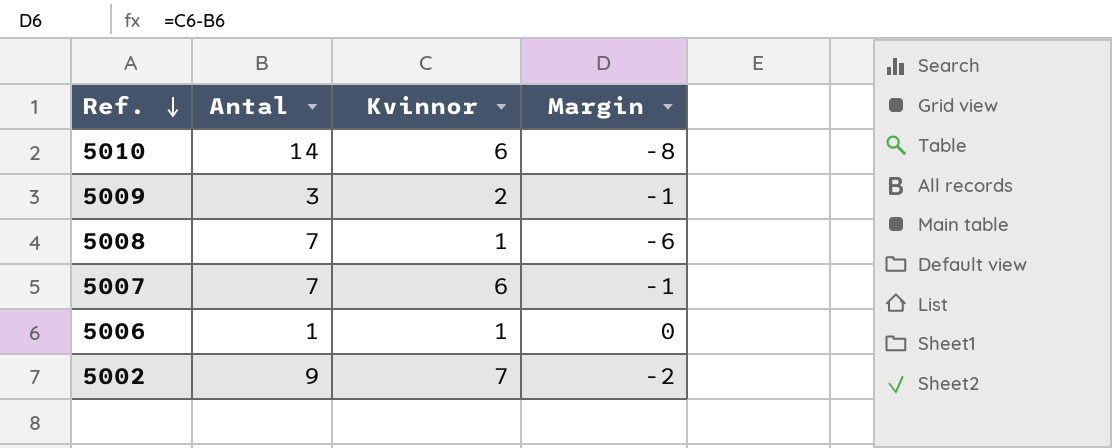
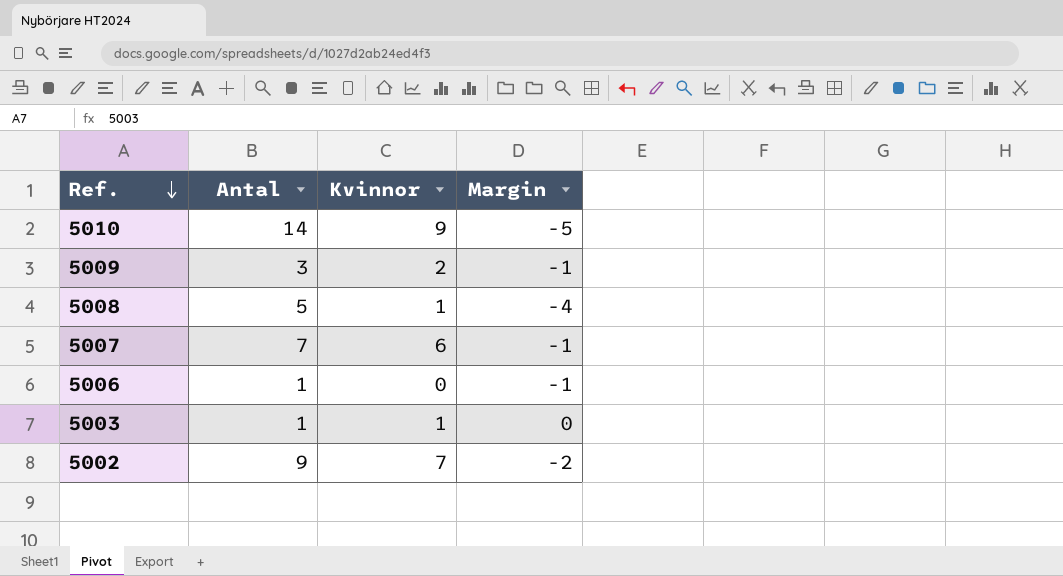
5010 | Kvinnor: 6 -> 9
5010 | Margin: -8 -> -5
5008 | Antal: 7 -> 5
5008 | Margin: -6 -> -4
5006 | Kvinnor: 1 -> 0
5006 | Margin: 0 -> -1
row 5003: none -> 1 | 1 | 0

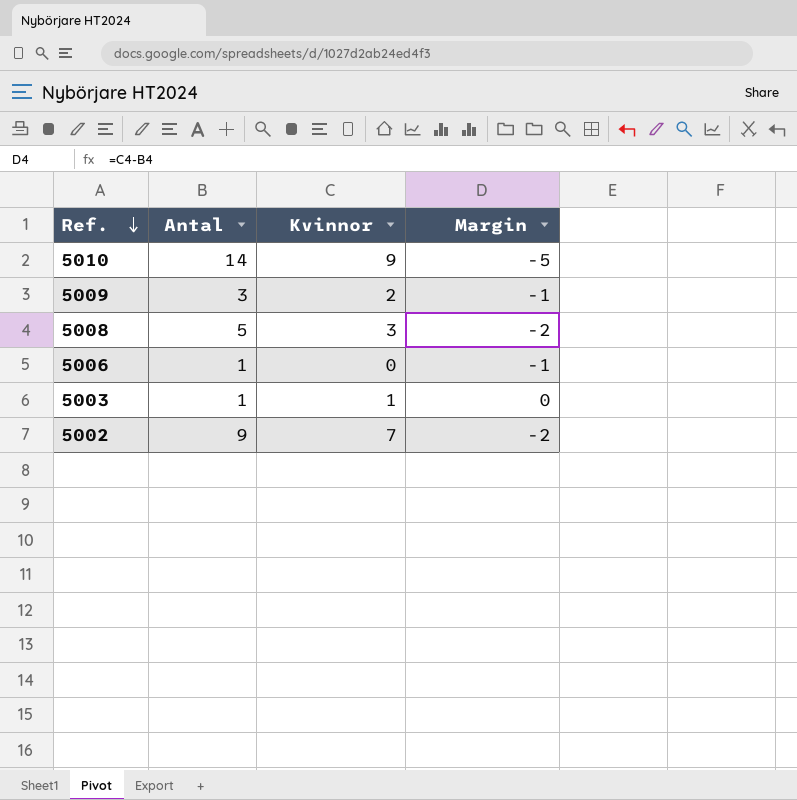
row 5007: 7 | 6 | -1 -> none
5008 | Kvinnor: 1 -> 3
5008 | Margin: -4 -> -2

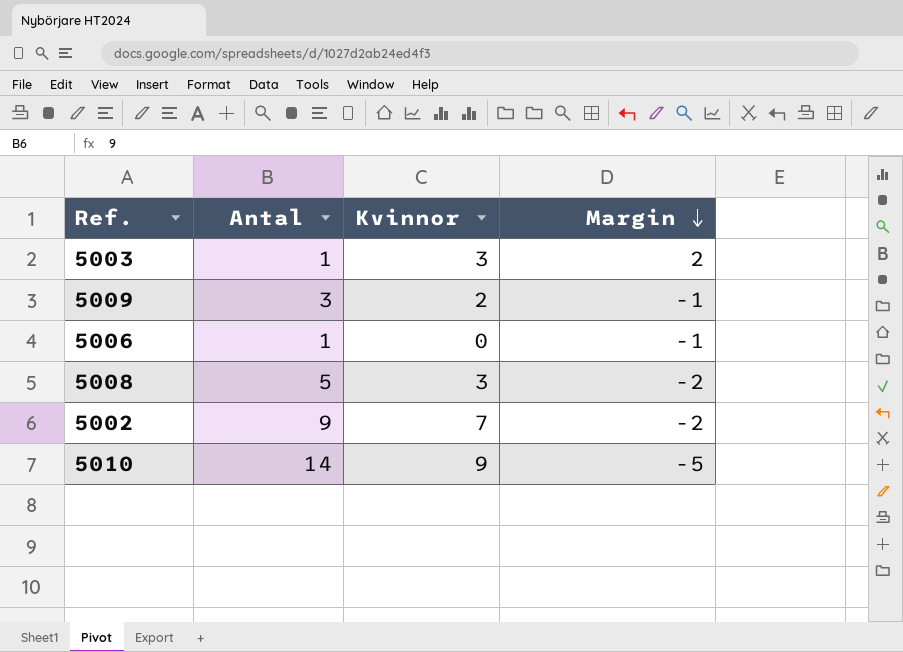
row order: Ref. descending -> Margin descending
5003 | Kvinnor: 1 -> 3
5003 | Margin: 0 -> 2

